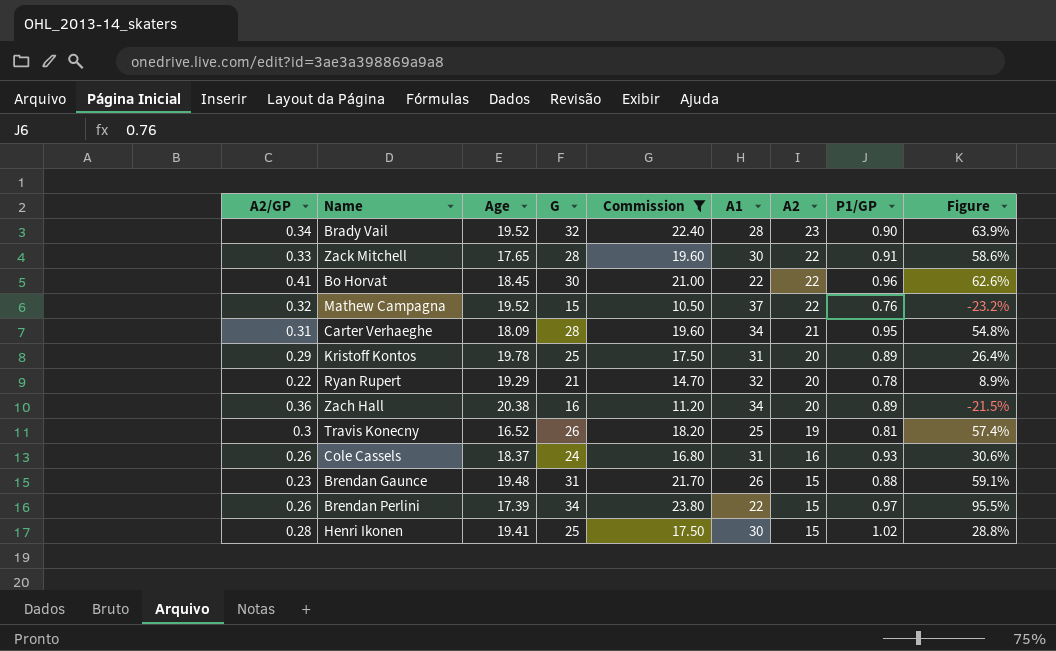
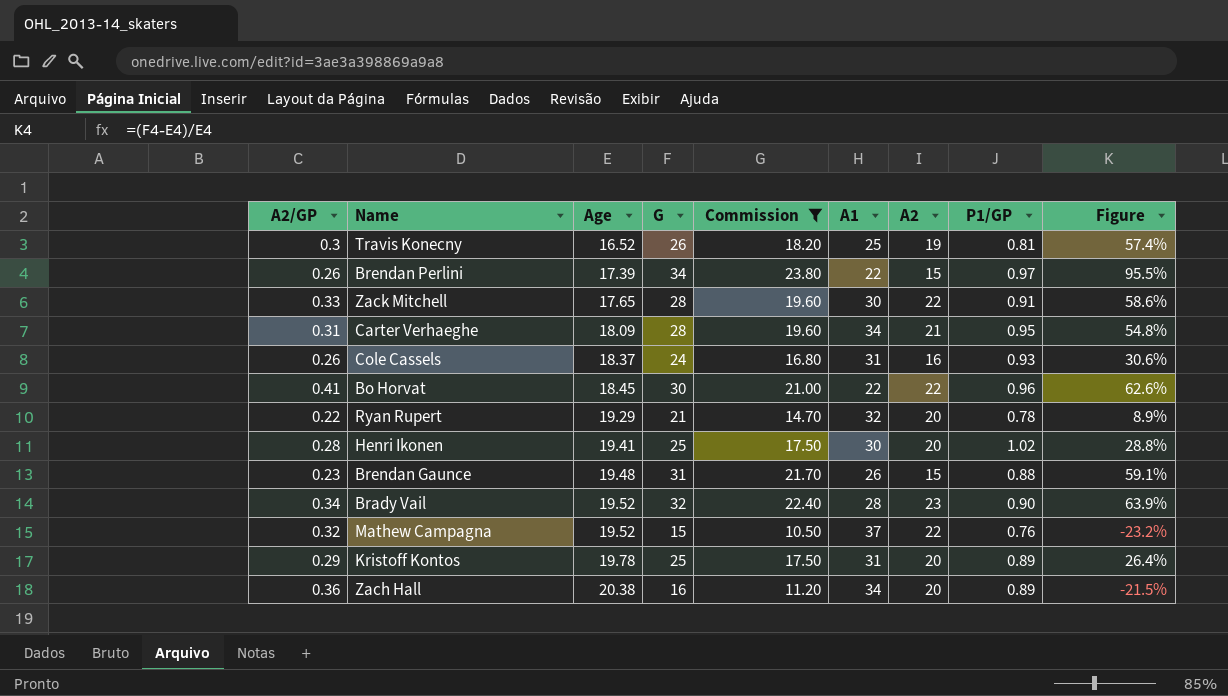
row order: A2 descending -> Age ascending
Henri Ikonen | A2: 15 -> 20

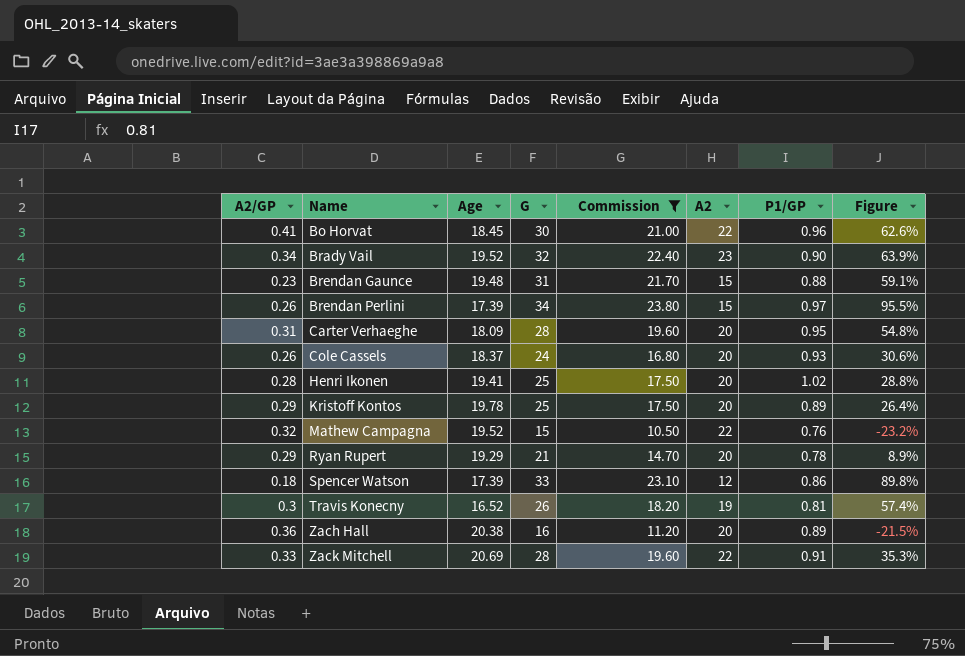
row order: Age ascending -> Name ascending
column A1 | position: 6 -> none
Carter Verhaeghe | A2: 21 -> 20
Cole Cassels | A2: 16 -> 20
Ryan Rupert | A2/GP: 0.22 -> 0.29
row Spencer Watson: none -> 0.18 | 17.39 | 33 | 23.10 | 12 | 0.86 | 89.8%
Zack Mitchell | Age: 17.65 -> 20.69
Zack Mitchell | Figure: 58.6% -> 35.3%

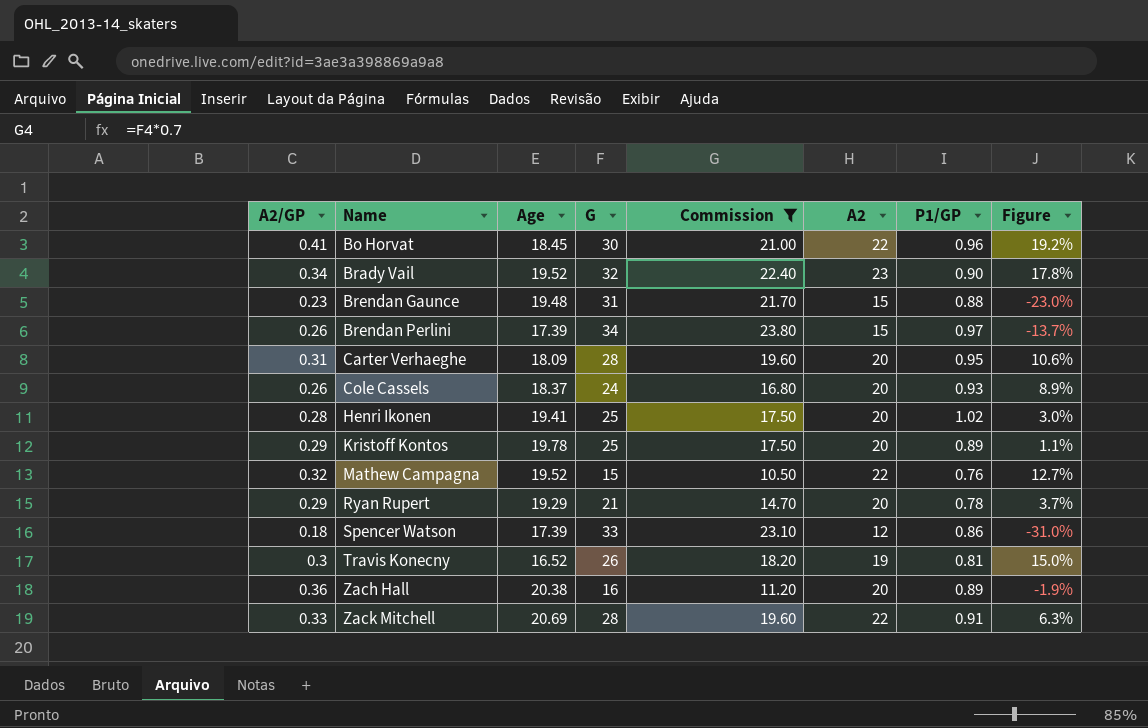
column Figure | formula: ([G] - [Age]) / [Age] -> ([A2] - [Age]) / [Age]

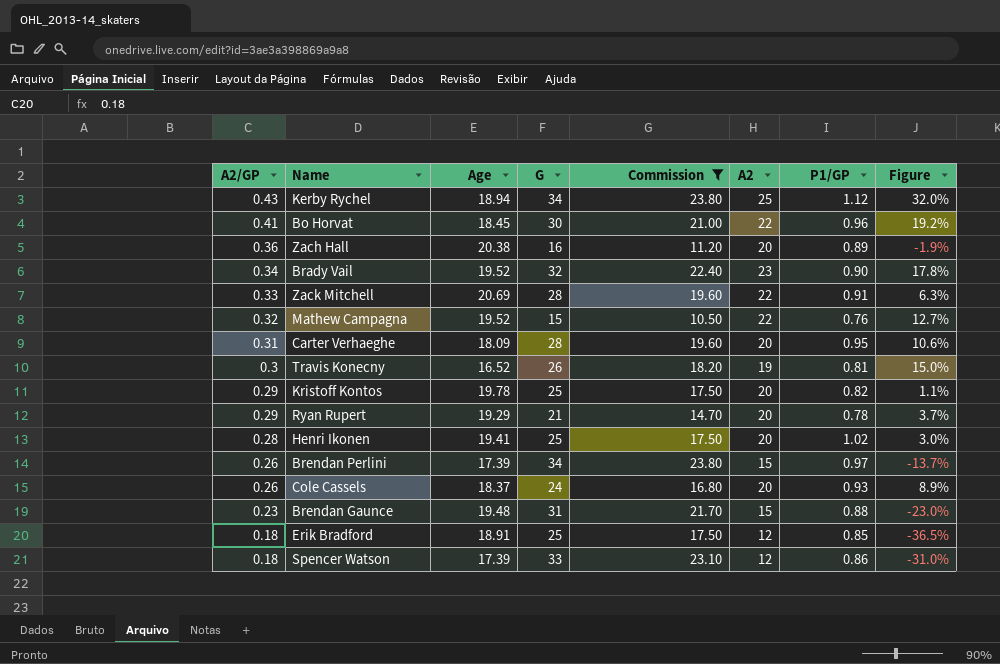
row order: Name ascending -> A2/GP descending
row Kerby Rychel: none -> 0.43 | 18.94 | 34 | 23.80 | 25 | 1.12 | 32.0%
Kristoff Kontos | P1/GP: 0.89 -> 0.82
row Erik Bradford: none -> 0.18 | 18.91 | 25 | 17.50 | 12 | 0.85 | -36.5%

